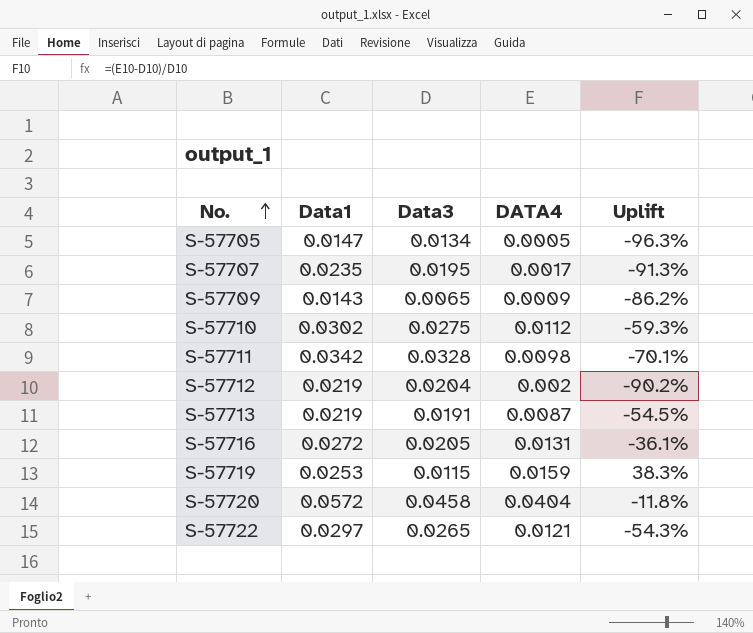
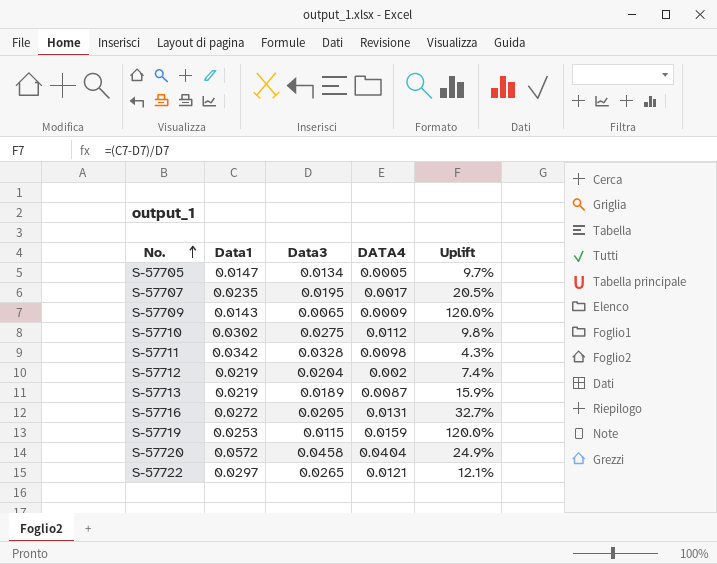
column Uplift | formula: ([DATA4] - [Data3]) / [Data3] -> ([Data1] - [Data3]) / [Data3]
S-57713 | Data3: 0.0191 -> 0.0189

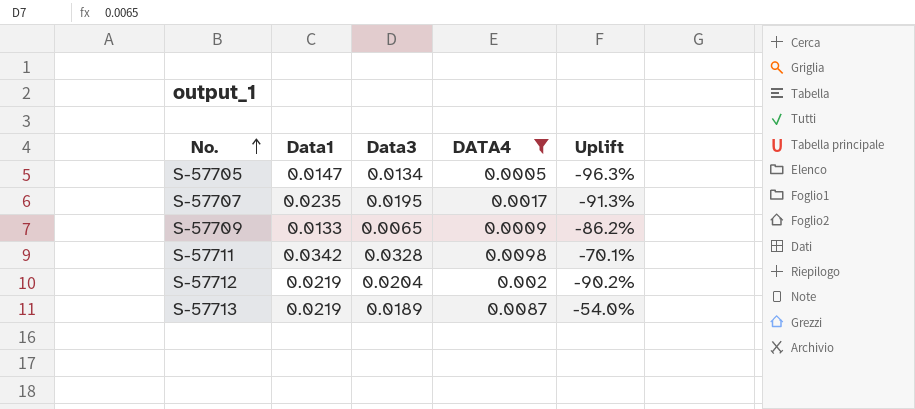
filter: none -> DATA4 <= 0.0098
column Uplift | formula: ([Data1] - [Data3]) / [Data3] -> ([DATA4] - [Data3]) / [Data3]
S-57709 | Data1: 0.0143 -> 0.0133

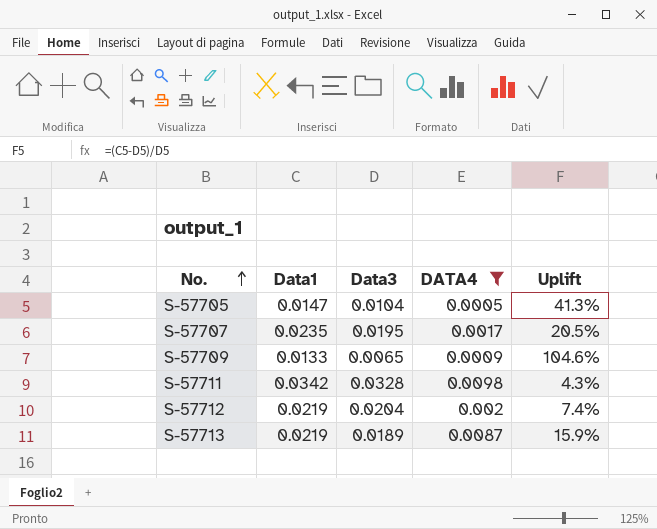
column Uplift | formula: ([DATA4] - [Data3]) / [Data3] -> ([Data1] - [Data3]) / [Data3]
S-57705 | Data3: 0.0134 -> 0.0104

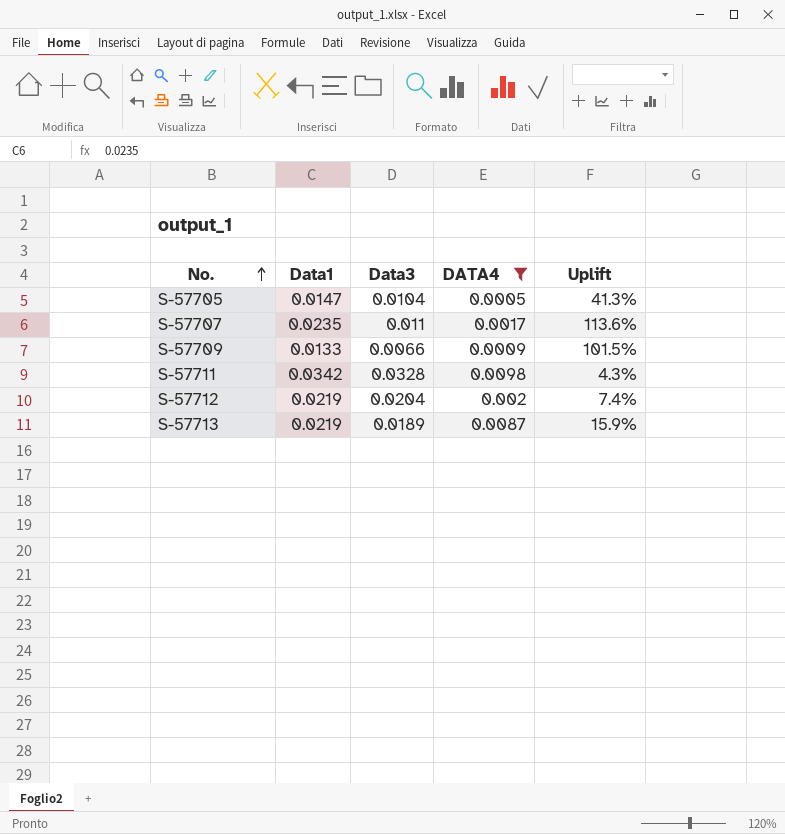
S-57707 | Data3: 0.0195 -> 0.011
S-57707 | Uplift: 20.5% -> 113.6%
S-57709 | Data3: 0.0065 -> 0.0066
S-57709 | Uplift: 104.6% -> 101.5%

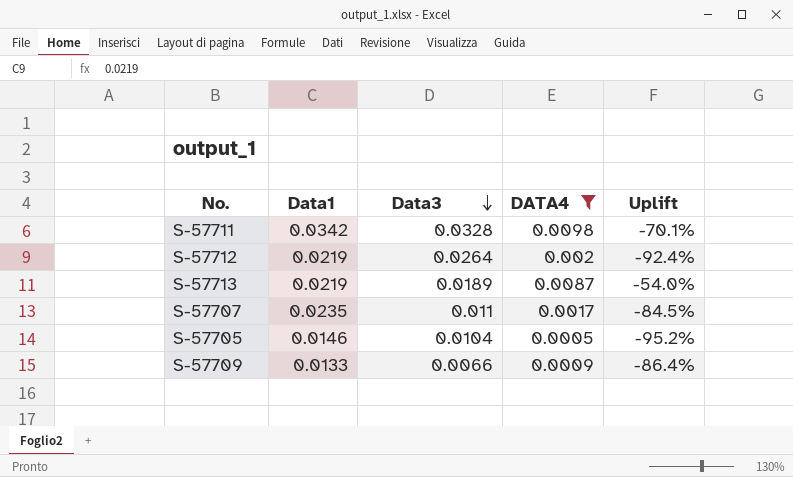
row order: No. ascending -> Data3 descending
column Uplift | formula: ([Data1] - [Data3]) / [Data3] -> ([DATA4] - [Data3]) / [Data3]
S-57712 | Data3: 0.0204 -> 0.0264
S-57705 | Data1: 0.0147 -> 0.0146

